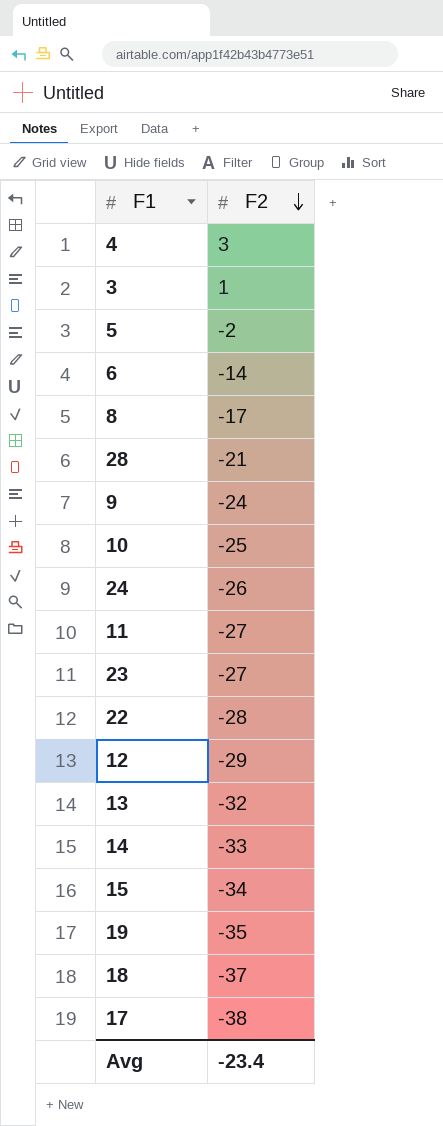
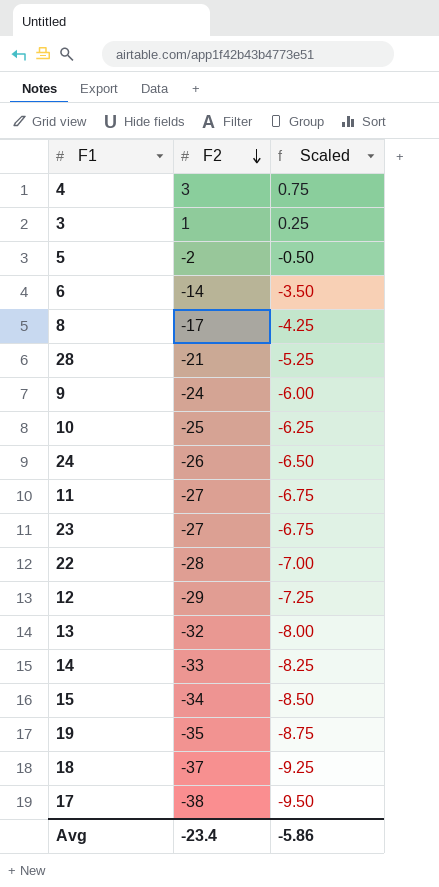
column Scaled | formula: none -> [F2] * 0.25

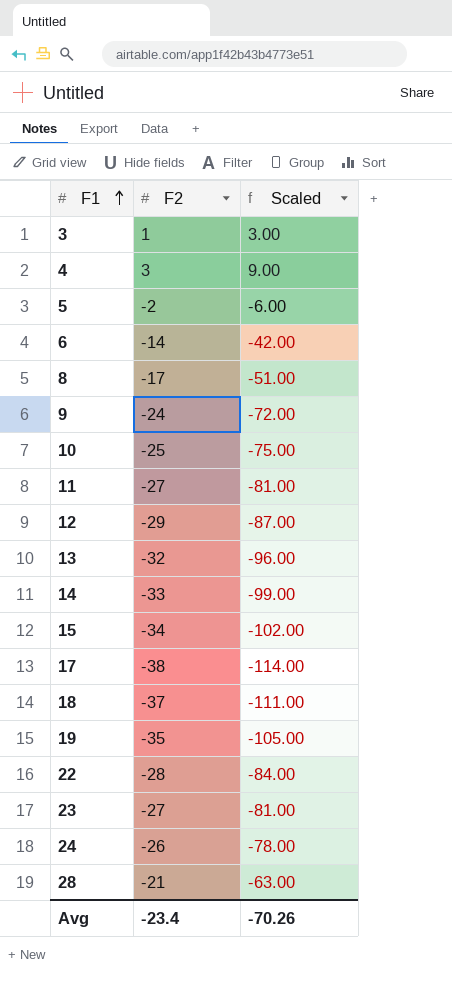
row order: F2 descending -> F1 ascending
column Scaled | formula: [F2] * 0.25 -> [F2] * 3
Avg | Scaled: -5.86 -> -70.26

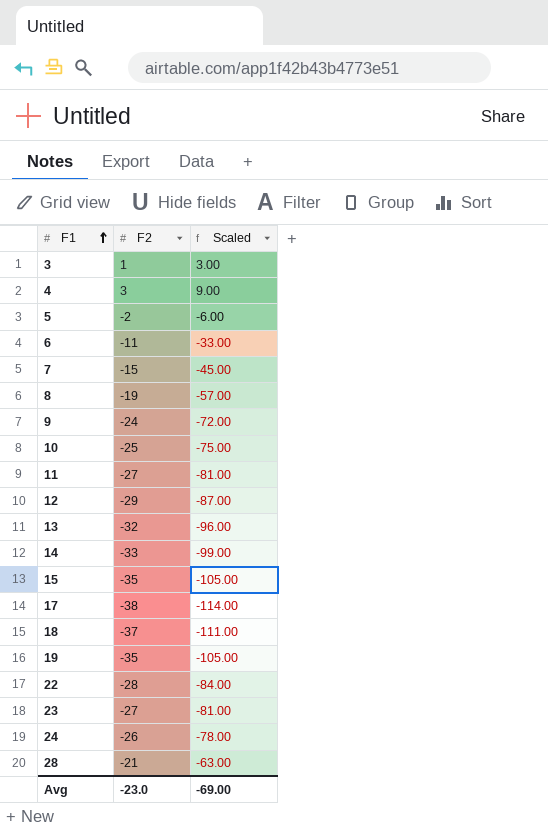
6 | F2: -14 -> -11
6 | Scaled: -42.00 -> -33.00
row 7: none -> -15 | -45.00
8 | F2: -17 -> -19
8 | Scaled: -51.00 -> -57.00
15 | F2: -34 -> -35
15 | Scaled: -102.00 -> -105.00
Avg | F2: -23.4 -> -23.0
Avg | Scaled: -70.26 -> -69.00

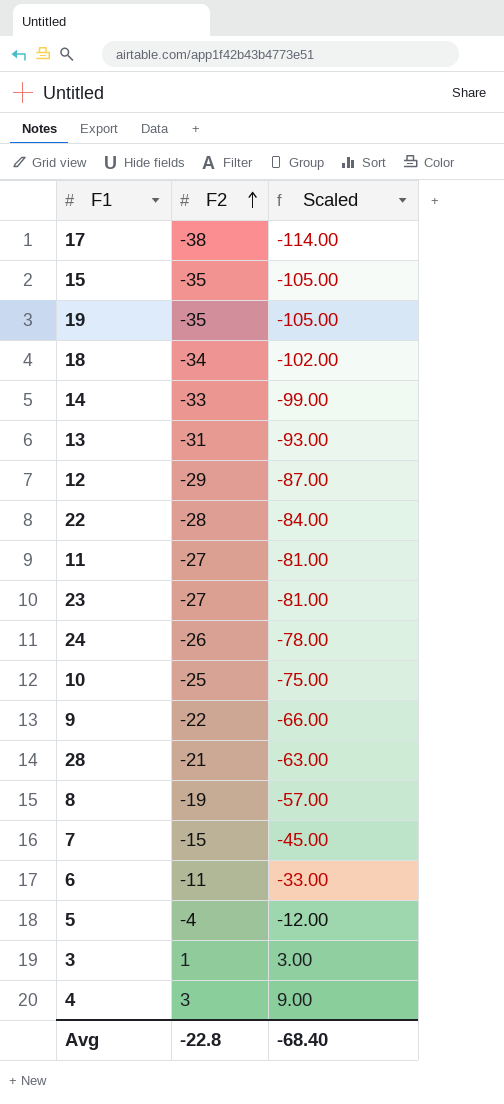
row order: F1 ascending -> F2 ascending
18 | F2: -37 -> -34
18 | Scaled: -111.00 -> -102.00
13 | F2: -32 -> -31
13 | Scaled: -96.00 -> -93.00
9 | F2: -24 -> -22
9 | Scaled: -72.00 -> -66.00
5 | F2: -2 -> -4
5 | Scaled: -6.00 -> -12.00
Avg | F2: -23.0 -> -22.8
Avg | Scaled: -69.00 -> -68.40

